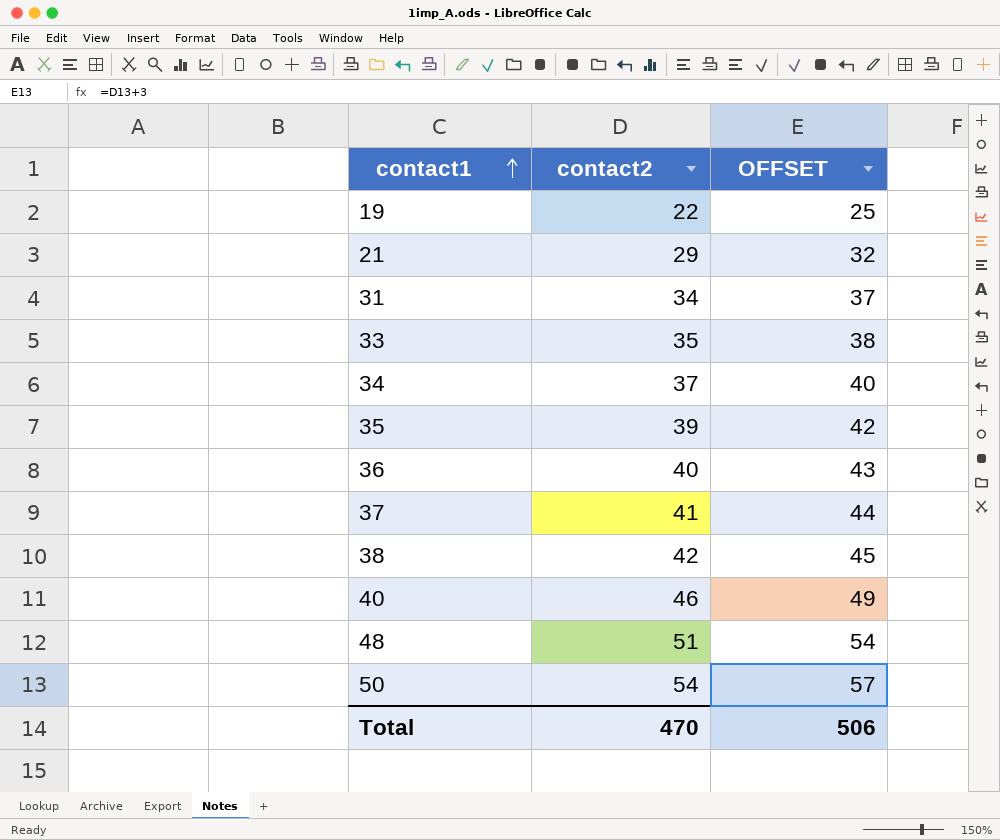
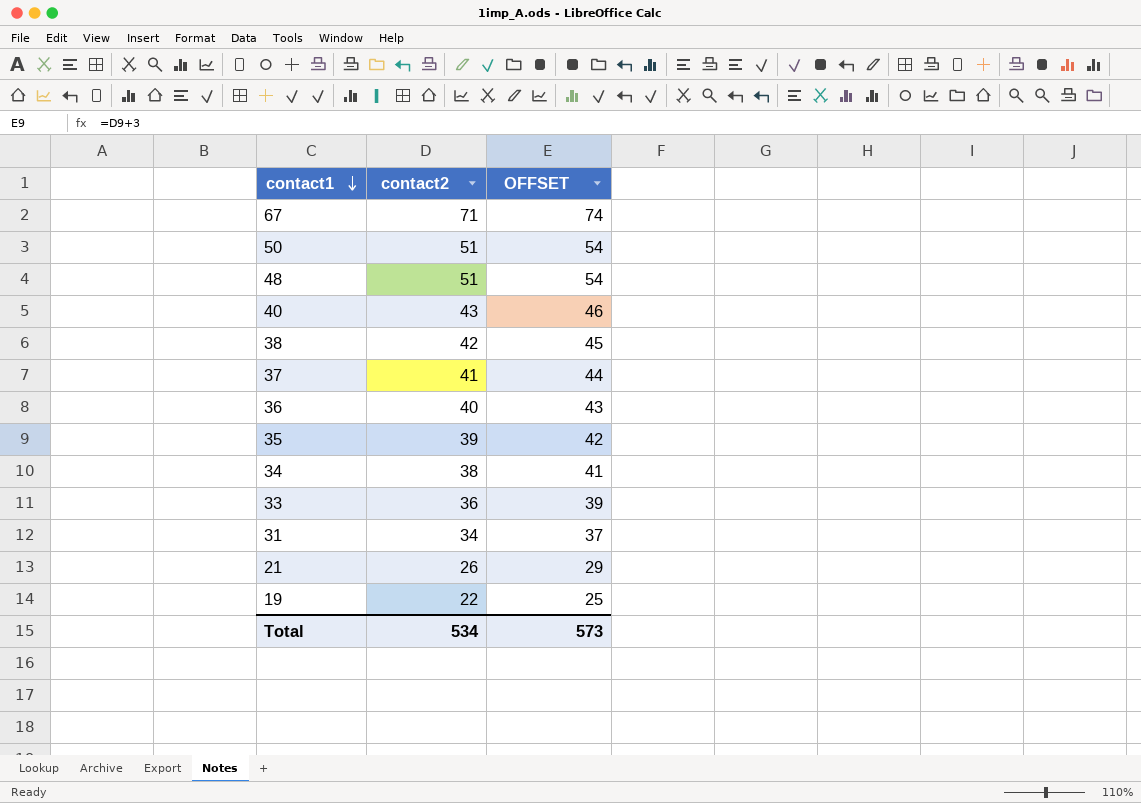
row order: contact1 ascending -> contact1 descending
row 67: none -> 71 | 74
50 | contact2: 54 -> 51
50 | OFFSET: 57 -> 54
40 | contact2: 46 -> 43
40 | OFFSET: 49 -> 46
34 | contact2: 37 -> 38
34 | OFFSET: 40 -> 41
33 | contact2: 35 -> 36
33 | OFFSET: 38 -> 39
21 | contact2: 29 -> 26
21 | OFFSET: 32 -> 29
Total | contact2: 470 -> 534
Total | OFFSET: 506 -> 573

